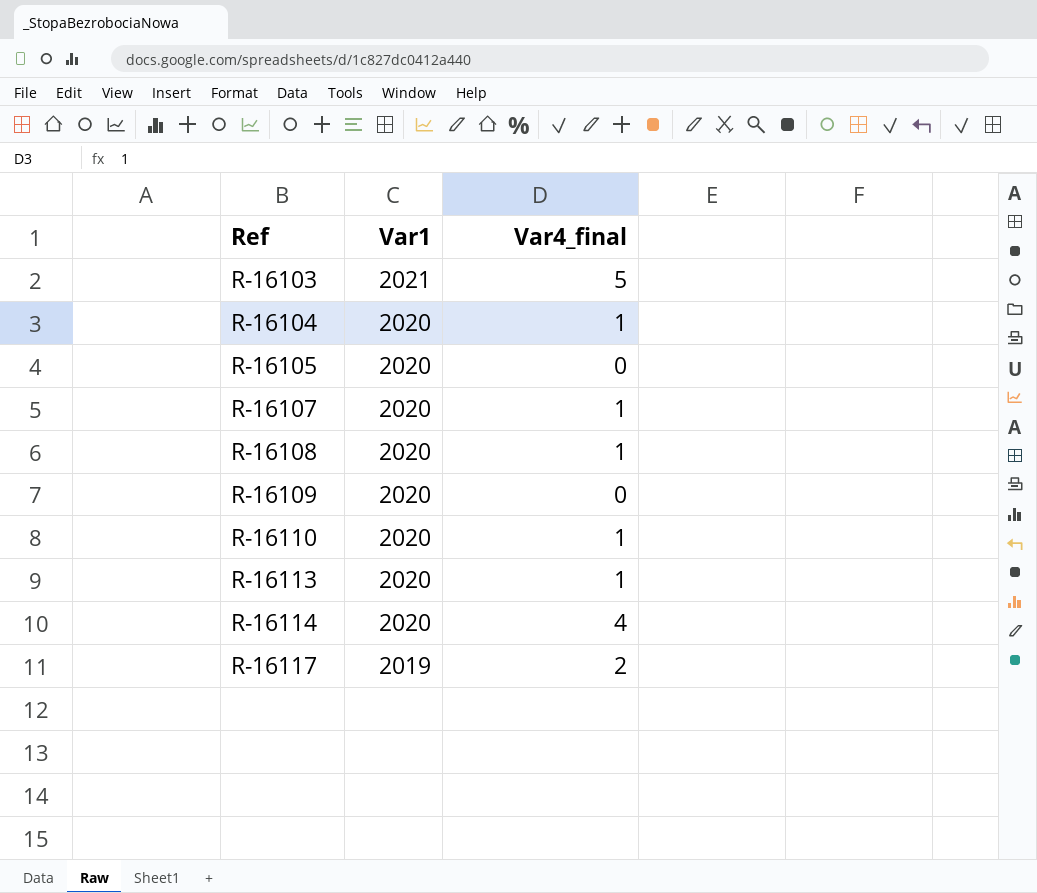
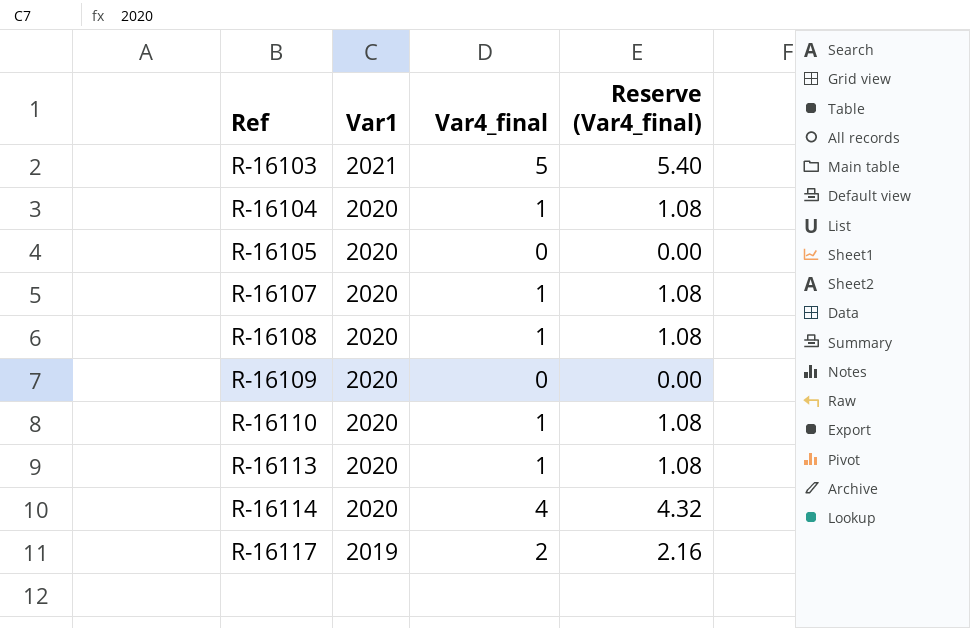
column Reserve (Var4_final) | formula: none -> [Var4_final] * 1.08

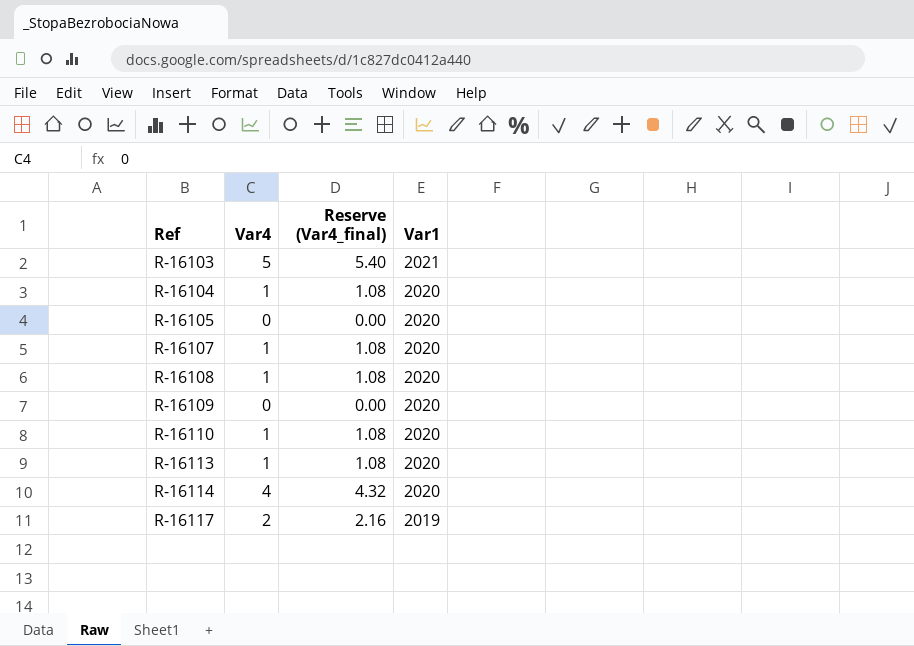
column name: Var4_final -> Var4
column Var1 | position: 2 -> 4

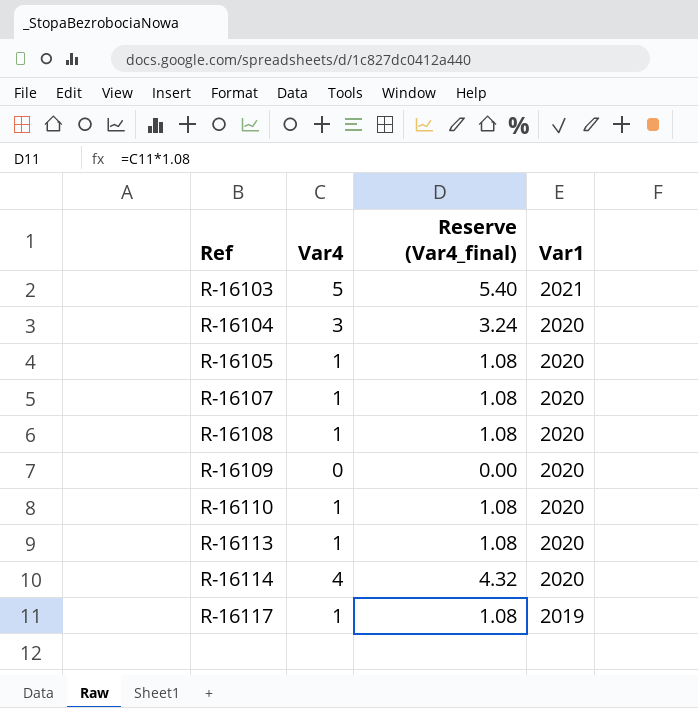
R-16104 | Var4: 1 -> 3
R-16104 | Reserve (Var4_final): 1.08 -> 3.24
R-16105 | Var4: 0 -> 1
R-16105 | Reserve (Var4_final): 0.00 -> 1.08
R-16117 | Var4: 2 -> 1
R-16117 | Reserve (Var4_final): 2.16 -> 1.08

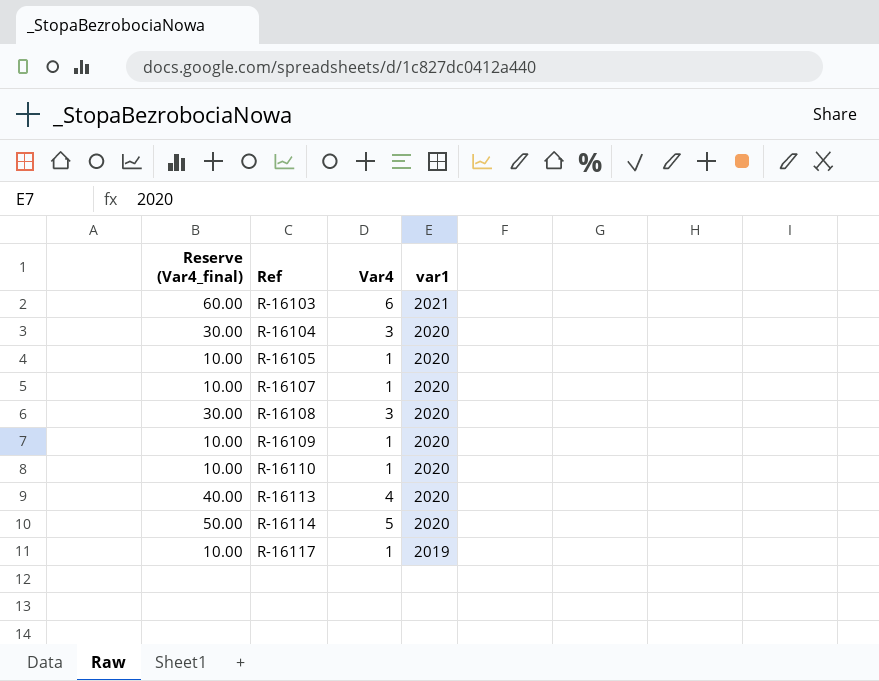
column Reserve (Var4_final) | formula: [Var4] * 1.08 -> [Var4] * 10
column Reserve (Var4_final) | position: 3 -> 1
column name: Var1 -> var1
R-16103 | Var4: 5 -> 6
R-16108 | Var4: 1 -> 3
R-16109 | Var4: 0 -> 1
R-16113 | Var4: 1 -> 4
R-16114 | Var4: 4 -> 5

